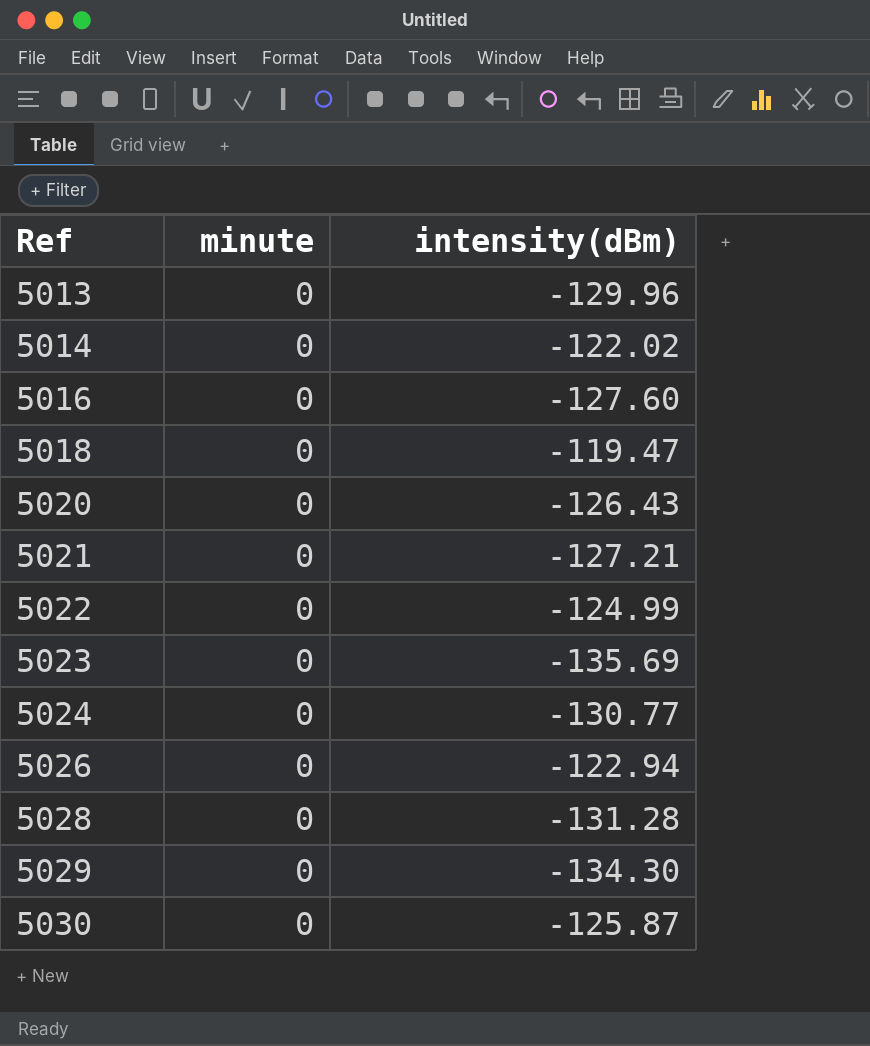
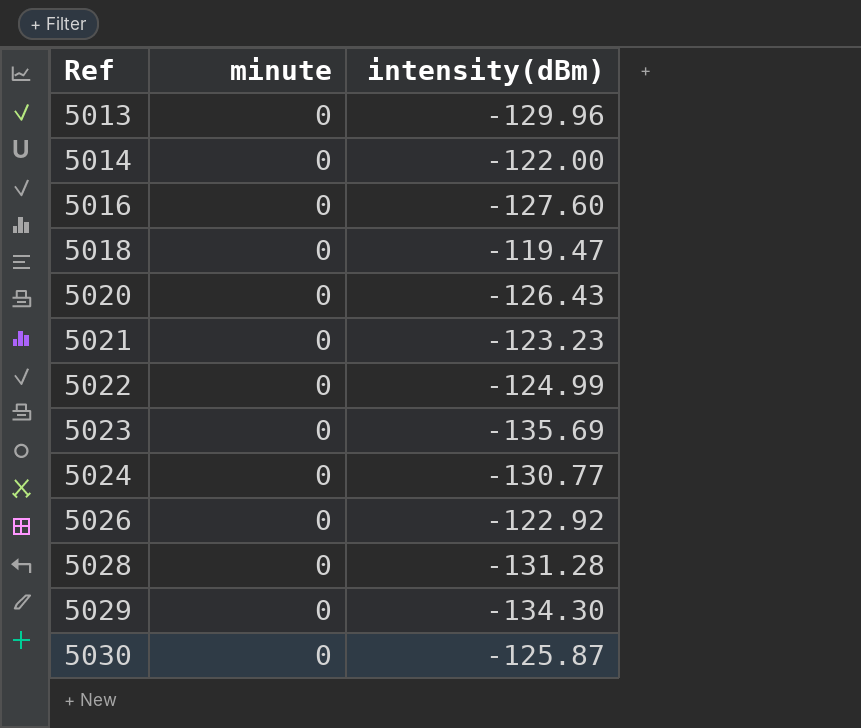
5014 | intensity(dBm): -122.02 -> -122.00
5021 | intensity(dBm): -127.21 -> -123.23
5026 | intensity(dBm): -122.94 -> -122.92

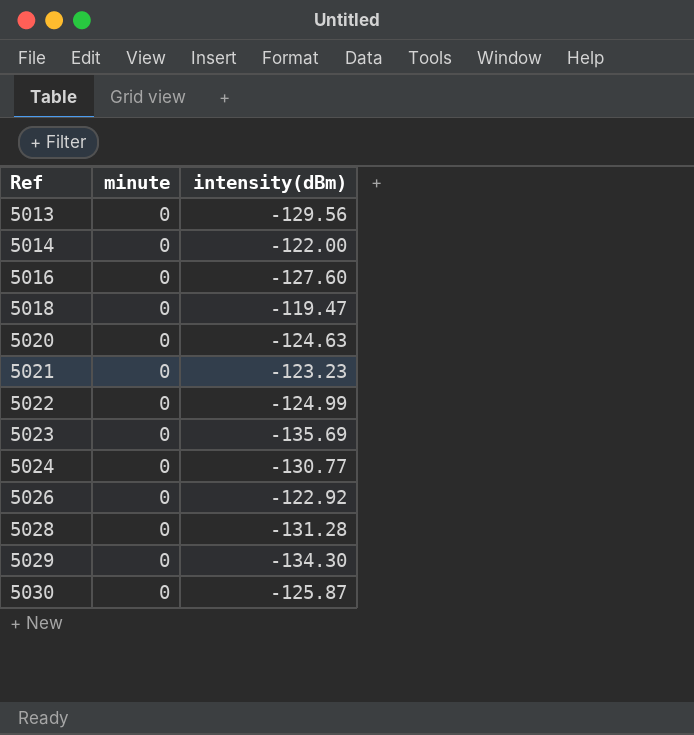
5013 | intensity(dBm): -129.96 -> -129.56
5020 | intensity(dBm): -126.43 -> -124.63

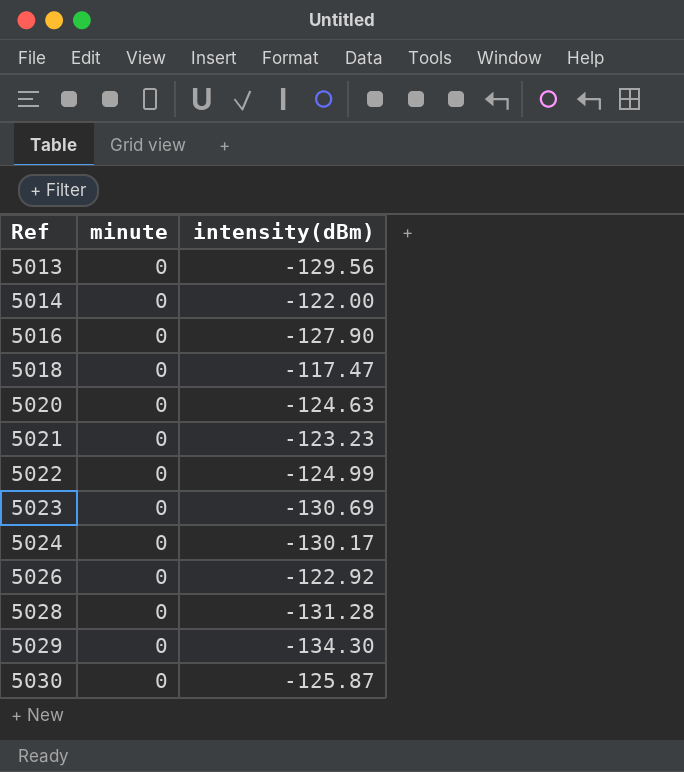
5016 | intensity(dBm): -127.60 -> -127.90
5018 | intensity(dBm): -119.47 -> -117.47
5023 | intensity(dBm): -135.69 -> -130.69
5024 | intensity(dBm): -130.77 -> -130.17

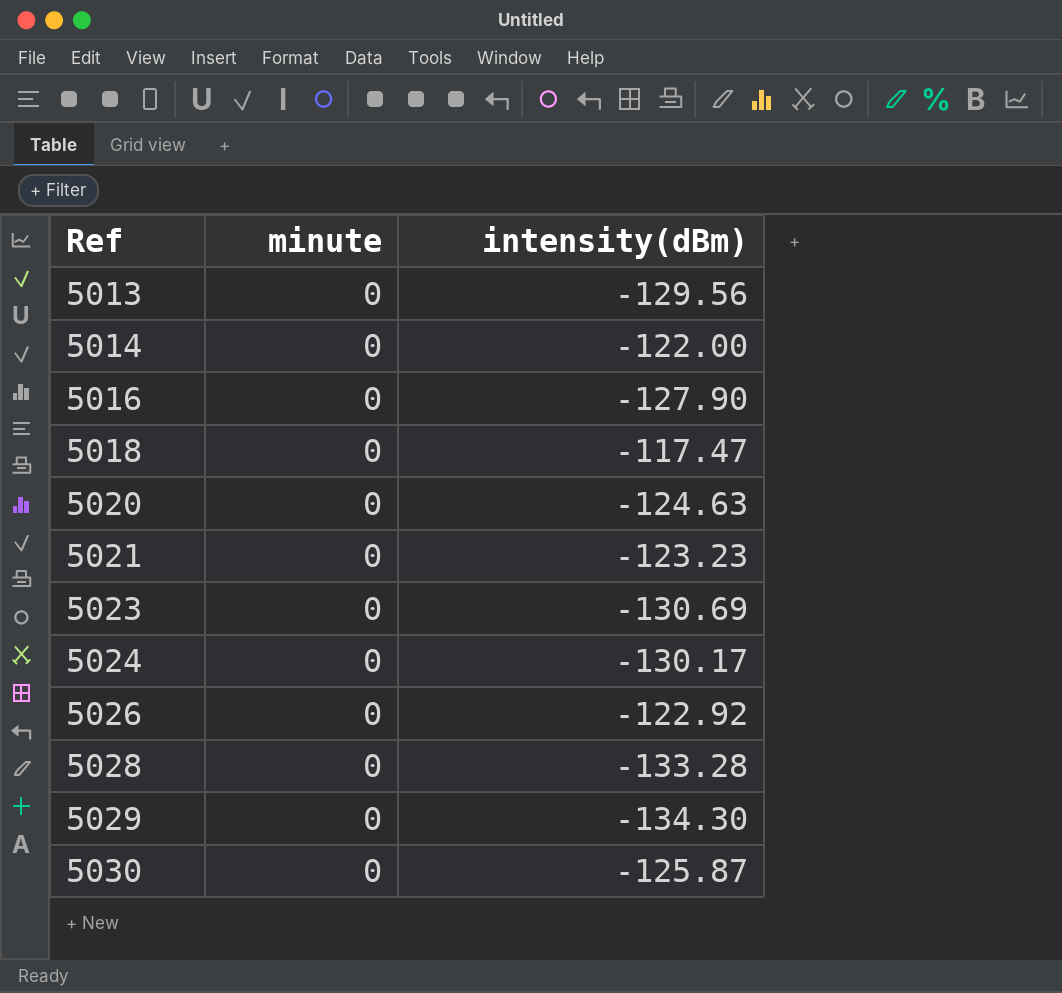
row 5022: 0 | -124.99 -> none
5028 | intensity(dBm): -131.28 -> -133.28

